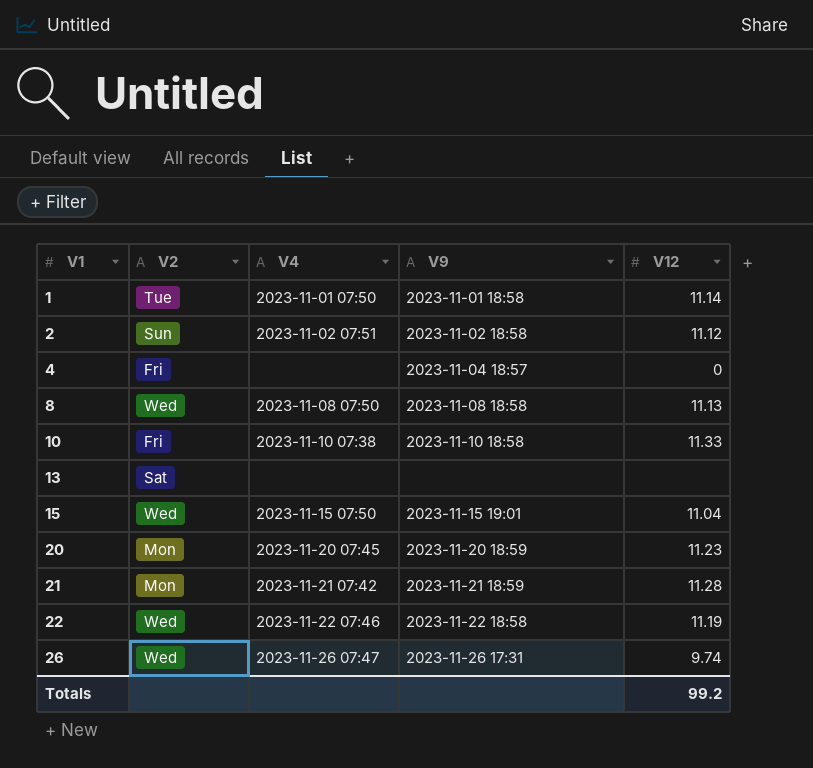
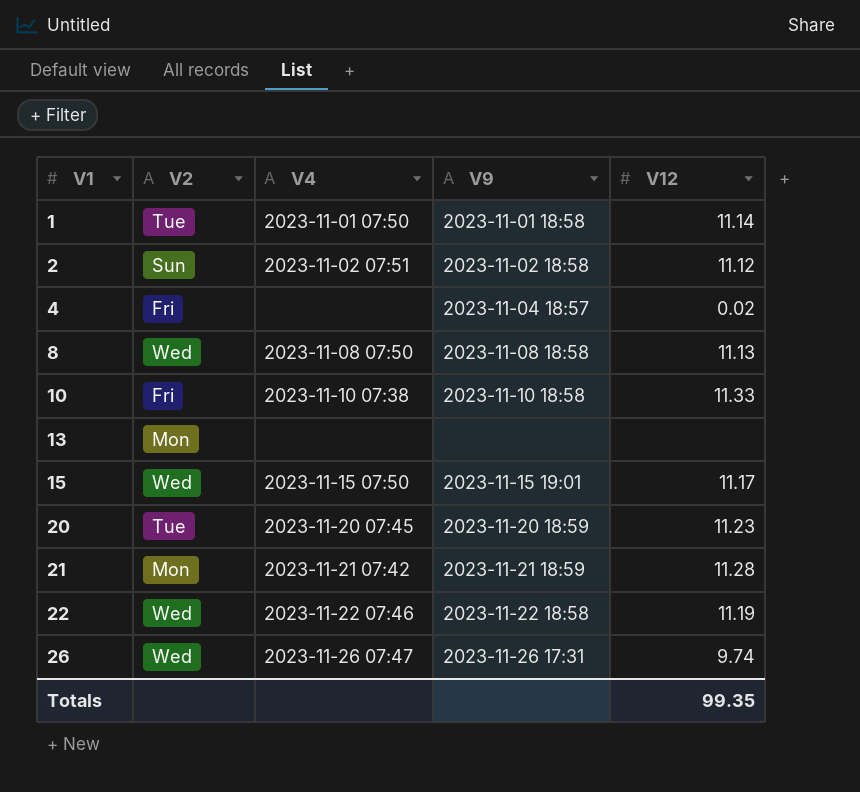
4 | V12: 0 -> 0.02
13 | V2: Sat -> Mon
15 | V12: 11.04 -> 11.17
20 | V2: Mon -> Tue
Totals | V12: 99.2 -> 99.35

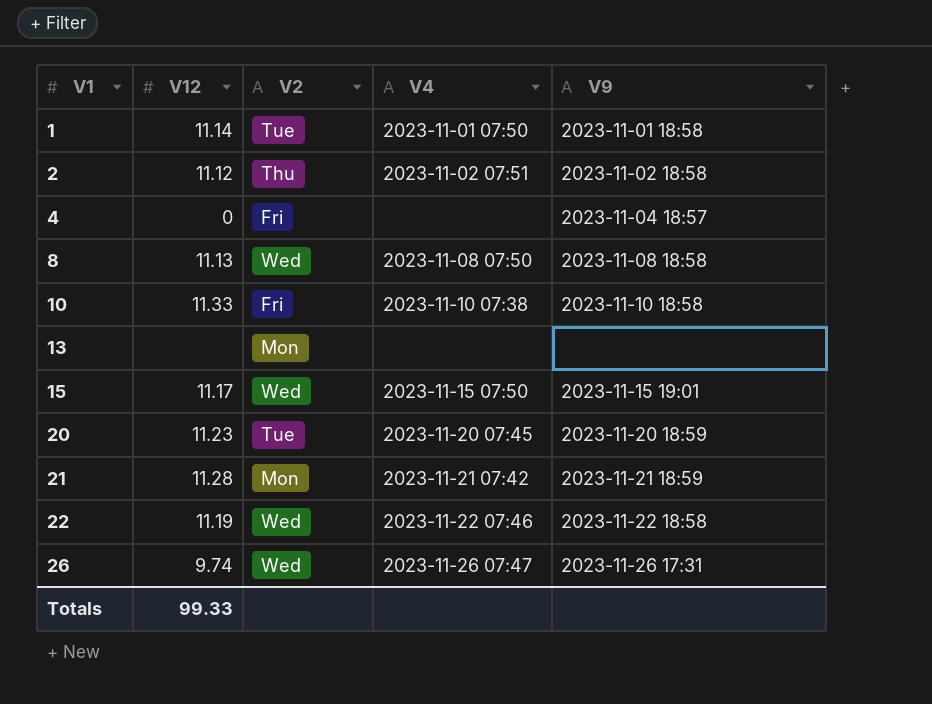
column V12 | position: 5 -> 2
2 | V2: Sun -> Thu
4 | V12: 0.02 -> 0
Totals | V12: 99.35 -> 99.33

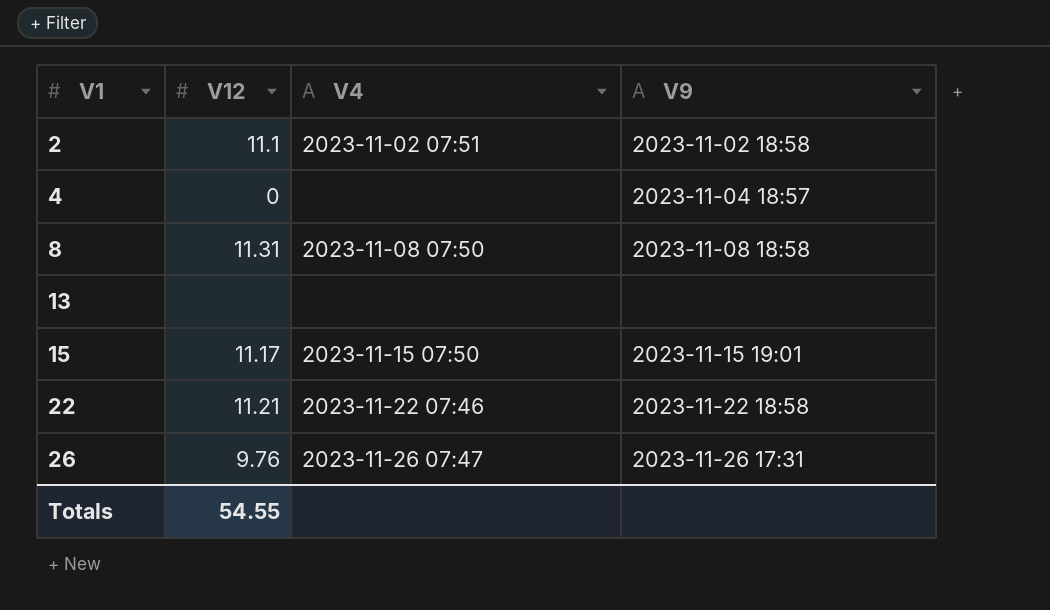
column V2 | position: 3 -> none
row 1: 11.14 | Tue | 2023-11-01 07:50 | 2023-11-01 18:58 -> none
row 10: 11.33 | Fri | 2023-11-10 07:38 | 2023-11-10 18:58 -> none
row 20: 11.23 | Tue | 2023-11-20 07:45 | 2023-11-20 18:59 -> none
row 21: 11.28 | Mon | 2023-11-21 07:42 | 2023-11-21 18:59 -> none
2 | V12: 11.12 -> 11.1
8 | V12: 11.13 -> 11.31
22 | V12: 11.19 -> 11.21
26 | V12: 9.74 -> 9.76
Totals | V12: 99.33 -> 54.55

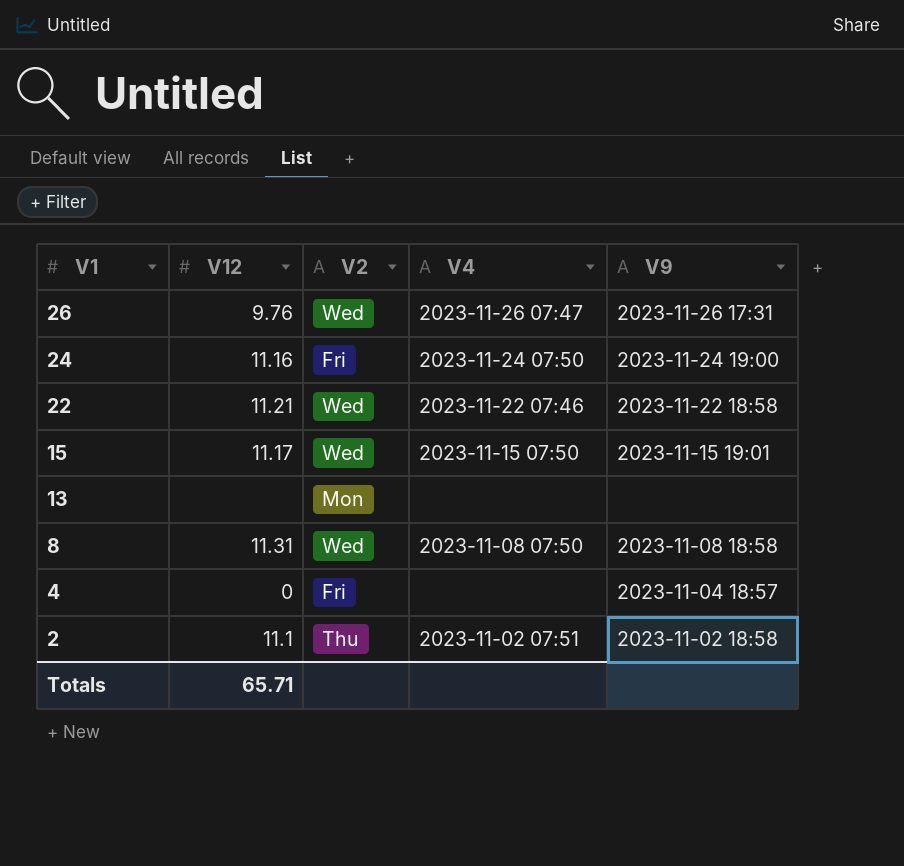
row order: V1 ascending -> V1 descending
column V2 | position: none -> 3
row 24: none -> 11.16 | Fri | 2023-11-24 07:50 | 2023-11-24 19:00
Totals | V12: 54.55 -> 65.71

